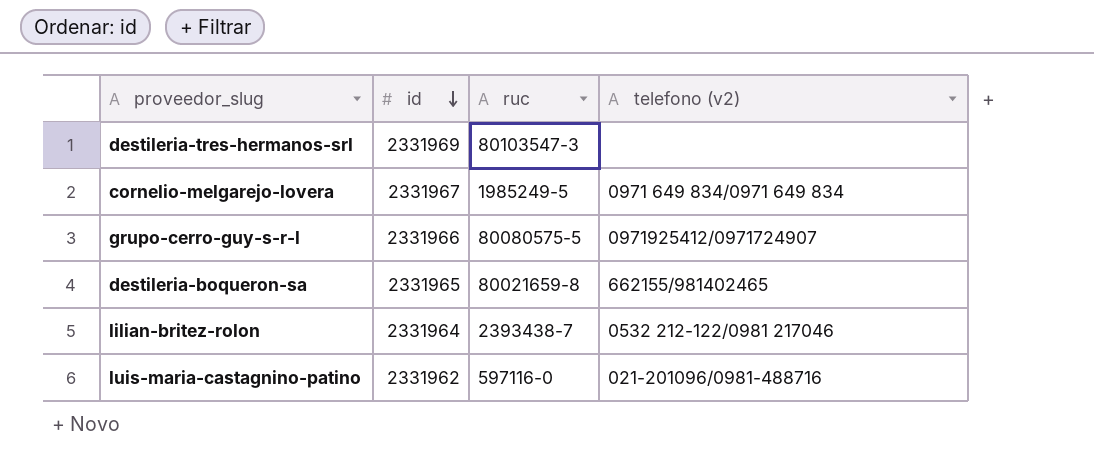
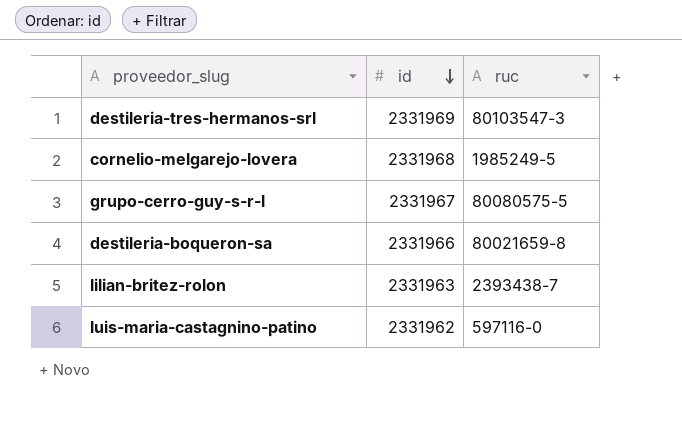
column telefono (v2) | position: 4 -> none
cornelio-melgarejo-lovera | id: 2331967 -> 2331968
grupo-cerro-guy-s-r-l | id: 2331966 -> 2331967
destileria-boqueron-sa | id: 2331965 -> 2331966
lilian-britez-rolon | id: 2331964 -> 2331963

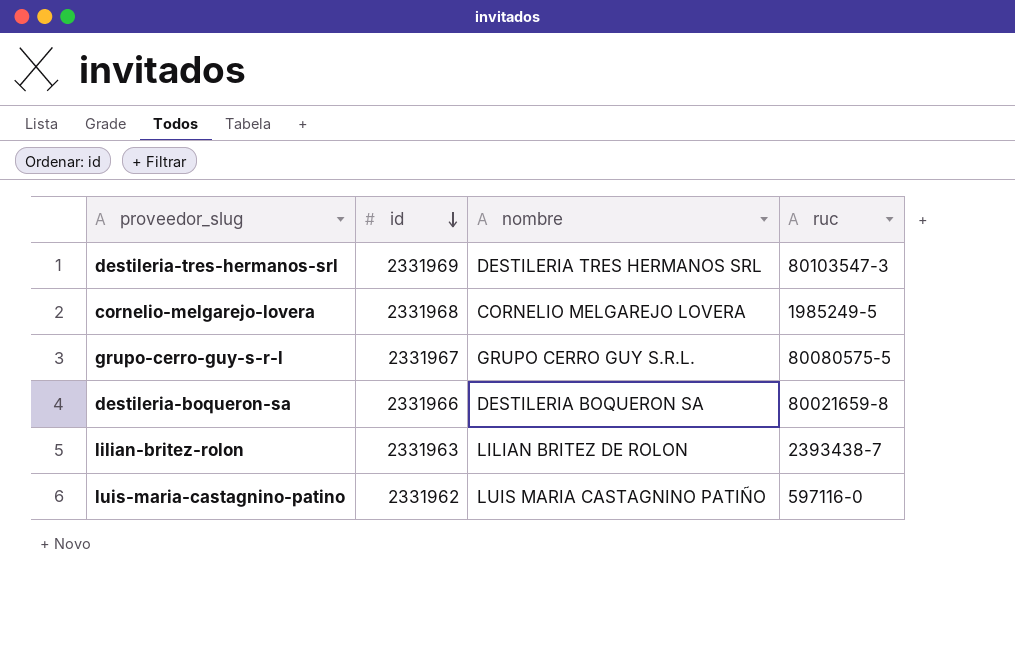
column nombre | position: none -> 3

